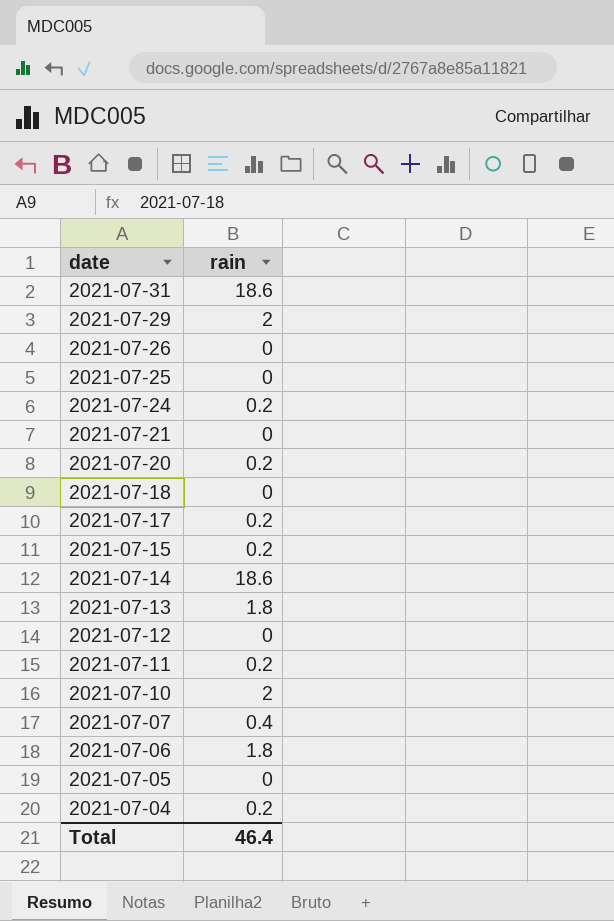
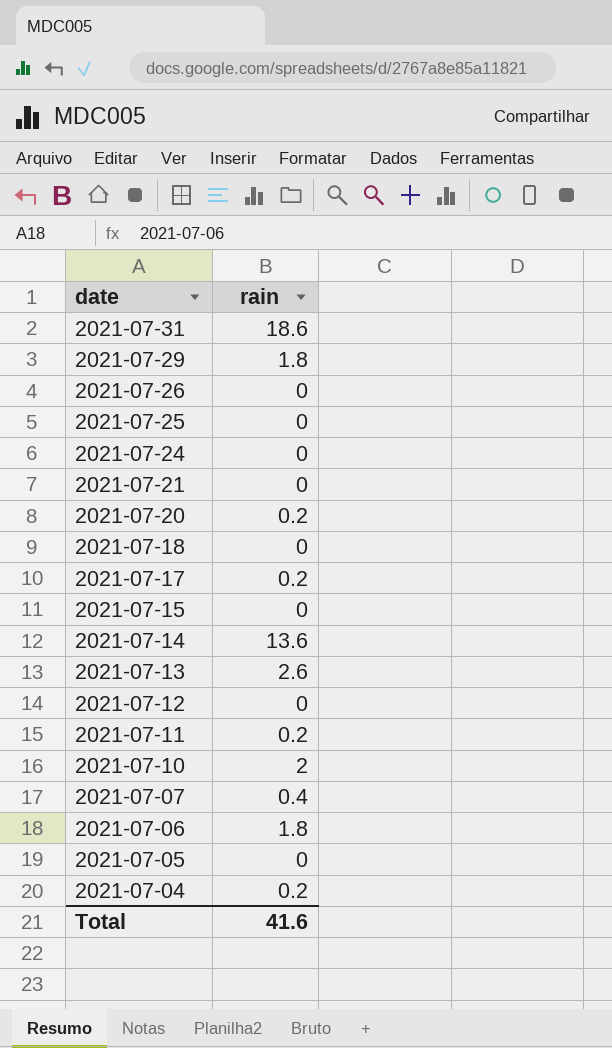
2021-07-29 | rain: 2 -> 1.8
2021-07-24 | rain: 0.2 -> 0
2021-07-15 | rain: 0.2 -> 0
2021-07-14 | rain: 18.6 -> 13.6
2021-07-13 | rain: 1.8 -> 2.6
Total | rain: 46.4 -> 41.6

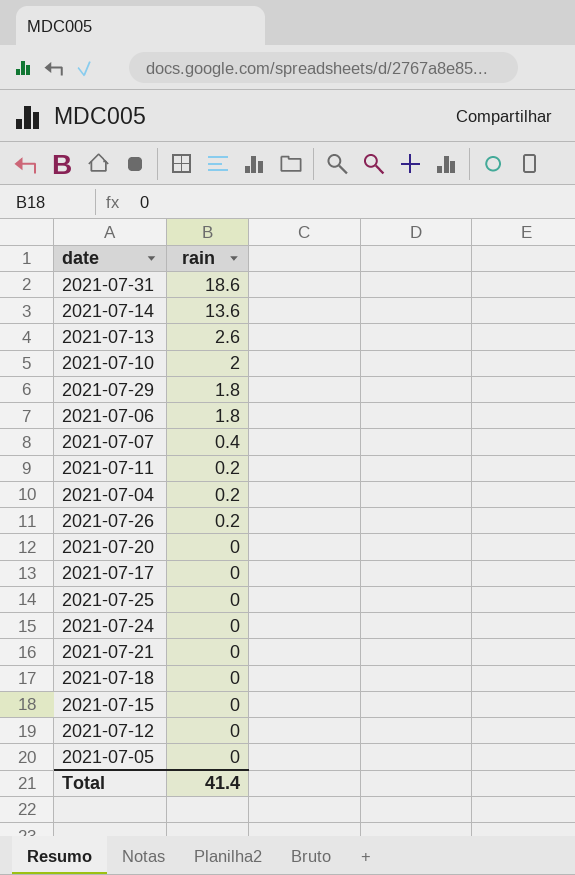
row order: date descending -> rain descending
2021-07-26 | rain: 0 -> 0.2
2021-07-20 | rain: 0.2 -> 0
2021-07-17 | rain: 0.2 -> 0
Total | rain: 41.6 -> 41.4

